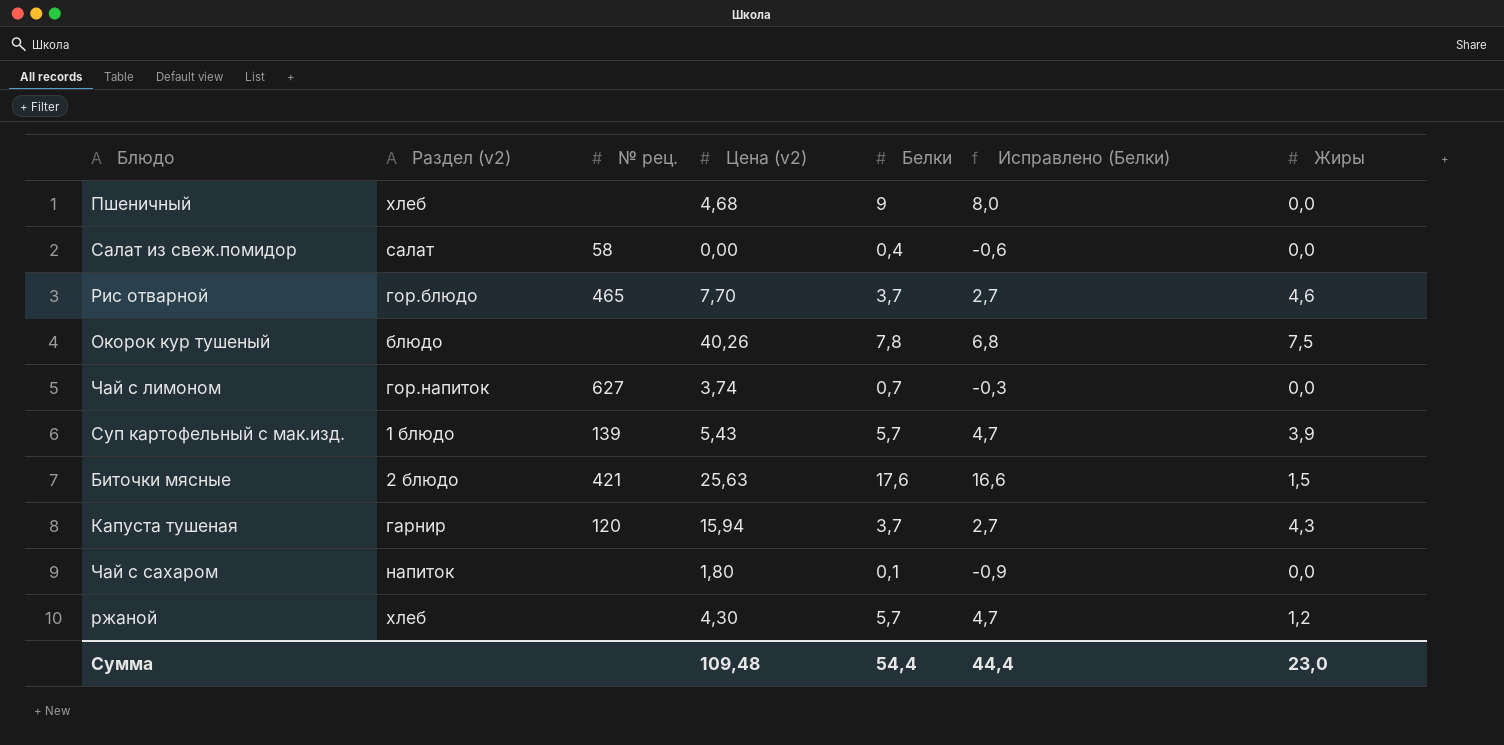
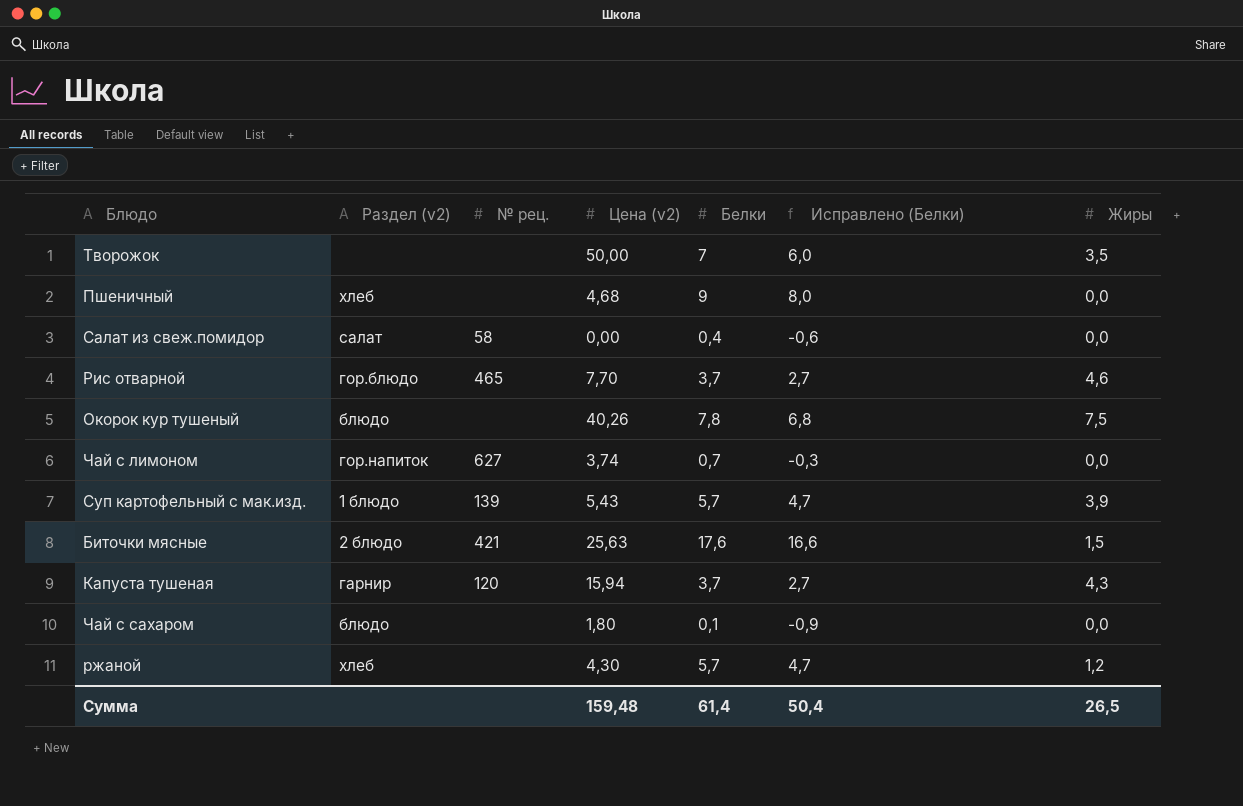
row Творожок: none -> none | none | 50,00 | 7 | 6,0 | 3,5
Чай с сахаром | Раздел (v2): напиток -> блюдо
Сумма | Цена (v2): 109,48 -> 159,48
Сумма | Белки: 54,4 -> 61,4
Сумма | Исправлено (Белки): 44,4 -> 50,4
Сумма | Жиры: 23,0 -> 26,5

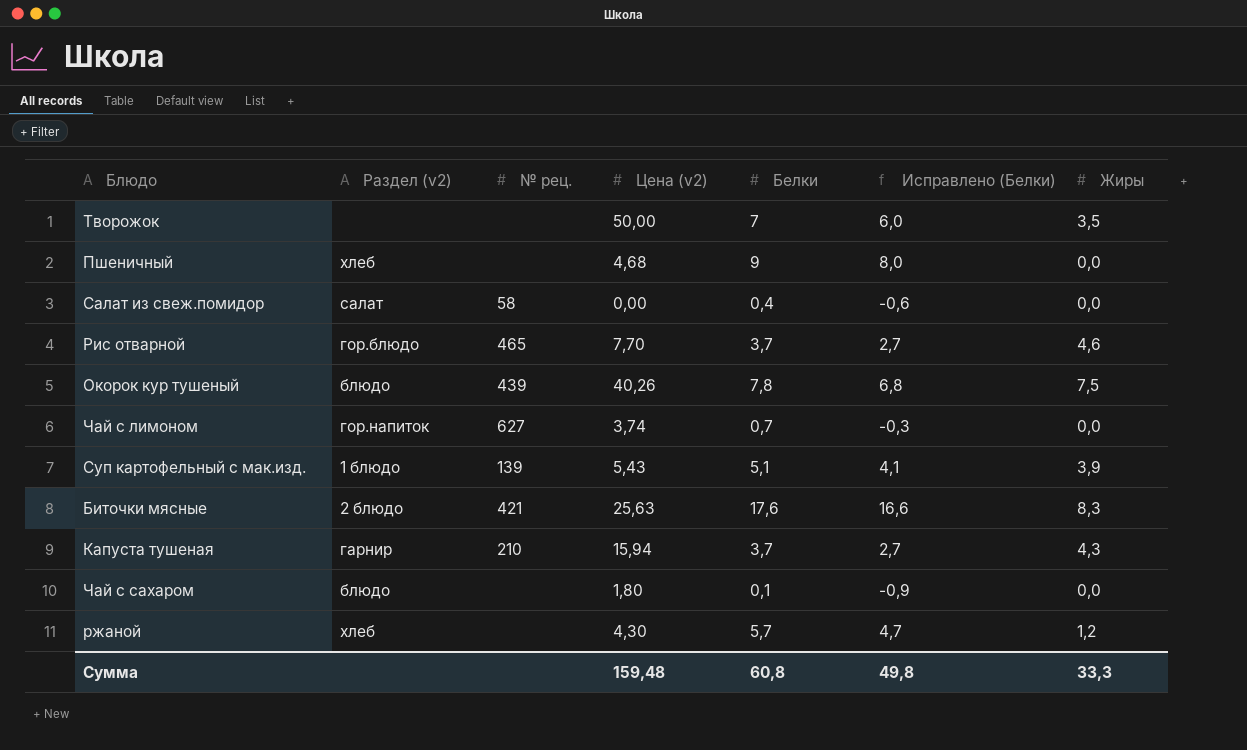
Окорок кур тушеный | № рец.: none -> 439
Суп картофельный с мак.изд. | Белки: 5,7 -> 5,1
Суп картофельный с мак.изд. | Исправлено (Белки): 4,7 -> 4,1
Биточки мясные | Жиры: 1,5 -> 8,3
Капуста тушеная | № рец.: 120 -> 210
Сумма | Белки: 61,4 -> 60,8
Сумма | Исправлено (Белки): 50,4 -> 49,8
Сумма | Жиры: 26,5 -> 33,3

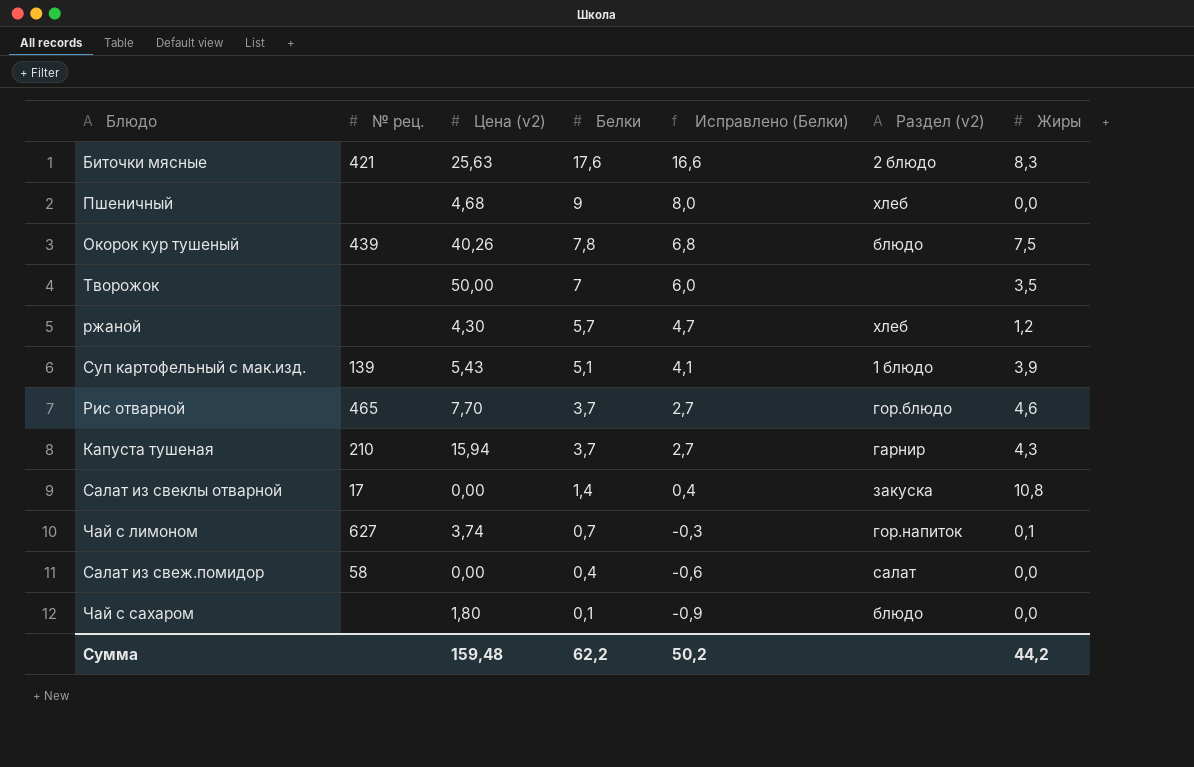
row order: none -> Белки descending
column Раздел (v2) | position: 2 -> 6
row Салат из свеклы отварной: none -> 17 | 0,00 | 1,4 | 0,4 | закуска | 10,8
Чай с лимоном | Жиры: 0,0 -> 0,1
Сумма | Белки: 60,8 -> 62,2
Сумма | Исправлено (Белки): 49,8 -> 50,2
Сумма | Жиры: 33,3 -> 44,2

